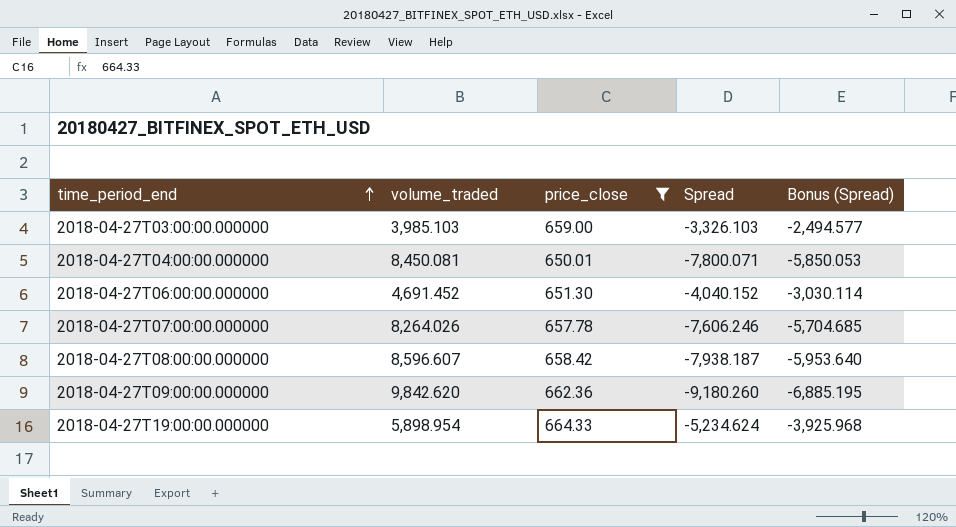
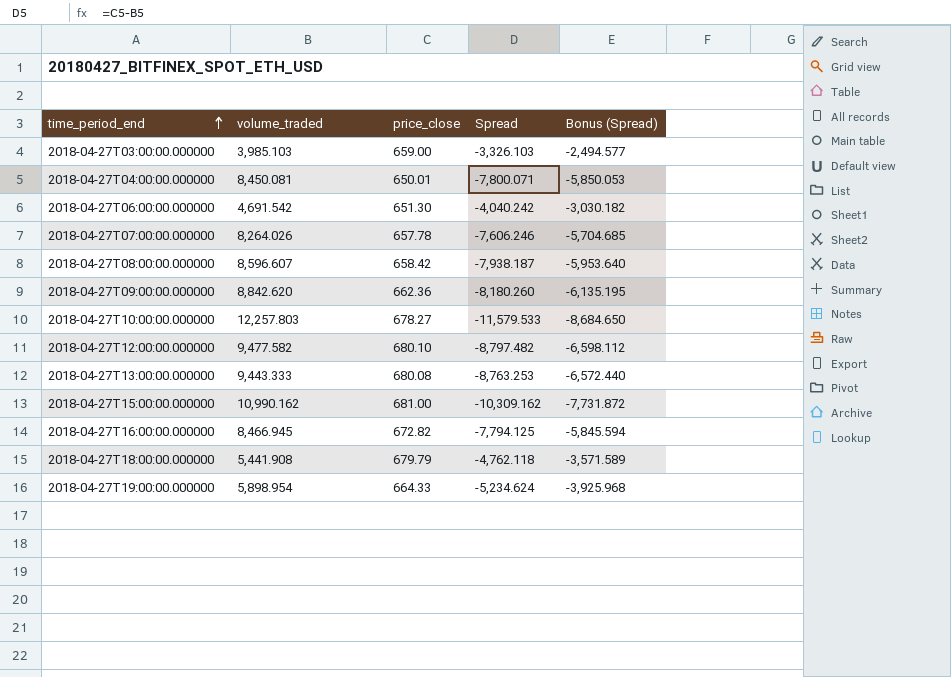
filter: price_close <= 664.33 -> none
2018-04-27T06:00:00.000000 | volume_traded: 4,691.452 -> 4,691.542
2018-04-27T06:00:00.000000 | Spread: -4,040.152 -> -4,040.242
2018-04-27T06:00:00.000000 | Bonus (Spread): -3,030.114 -> -3,030.182
2018-04-27T09:00:00.000000 | volume_traded: 9,842.620 -> 8,842.620
2018-04-27T09:00:00.000000 | Spread: -9,180.260 -> -8,180.260
2018-04-27T09:00:00.000000 | Bonus (Spread): -6,885.195 -> -6,135.195

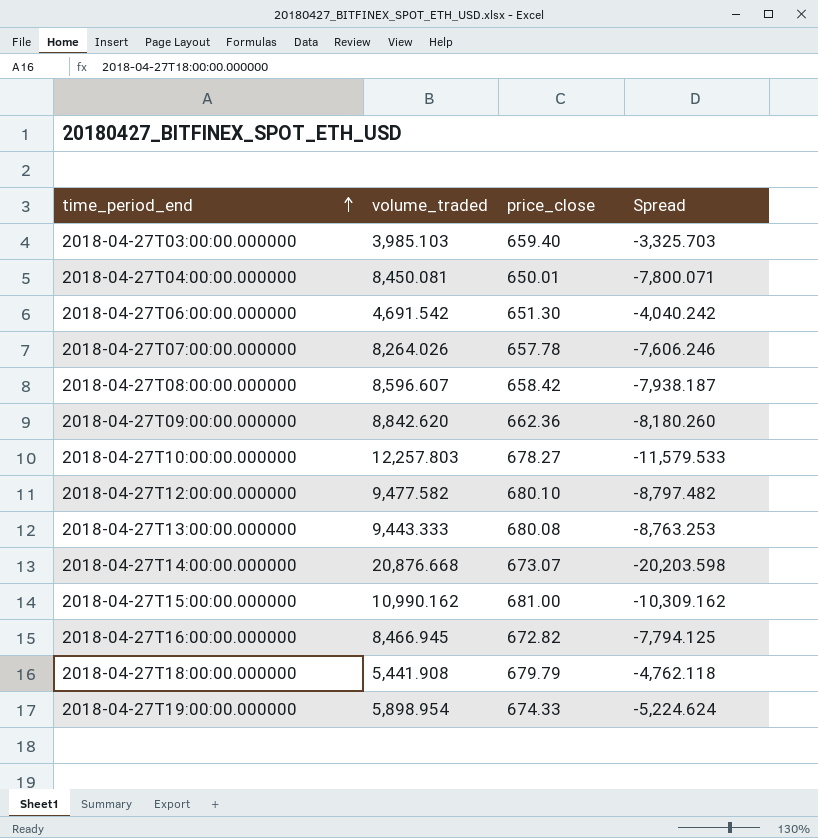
column Bonus (Spread) | formula: [Spread] * 0.75 -> none
2018-04-27T03:00:00.000000 | price_close: 659.00 -> 659.40
2018-04-27T03:00:00.000000 | Spread: -3,326.103 -> -3,325.703
row 2018-04-27T14:00:00.000000: none -> 20,876.668 | 673.07 | -20,203.598
2018-04-27T19:00:00.000000 | price_close: 664.33 -> 674.33
2018-04-27T19:00:00.000000 | Spread: -5,234.624 -> -5,224.624

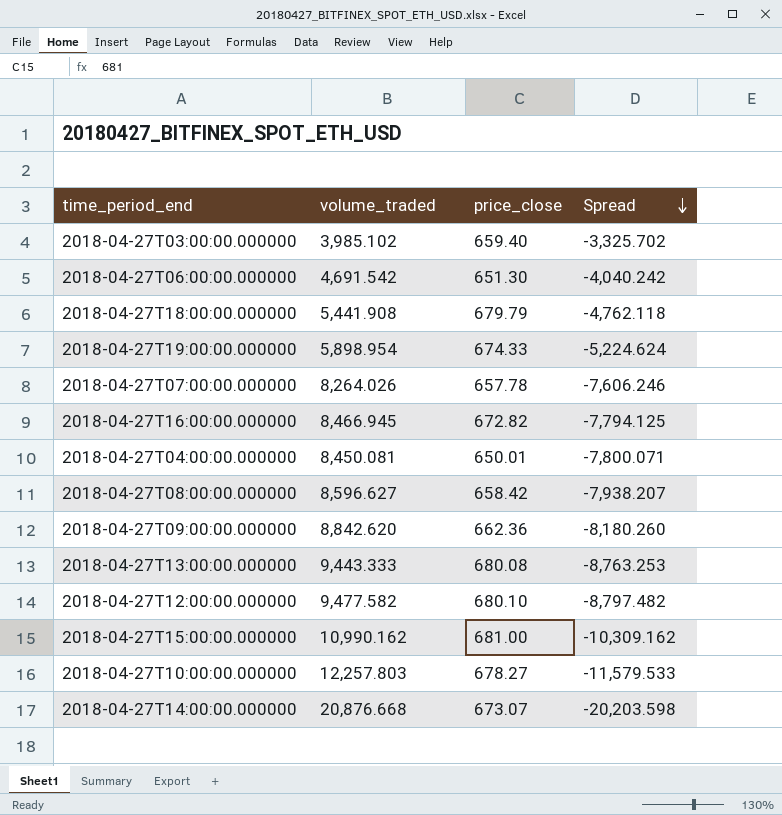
row order: time_period_end ascending -> Spread descending
2018-04-27T03:00:00.000000 | volume_traded: 3,985.103 -> 3,985.102
2018-04-27T03:00:00.000000 | Spread: -3,325.703 -> -3,325.702
2018-04-27T08:00:00.000000 | volume_traded: 8,596.607 -> 8,596.627
2018-04-27T08:00:00.000000 | Spread: -7,938.187 -> -7,938.207

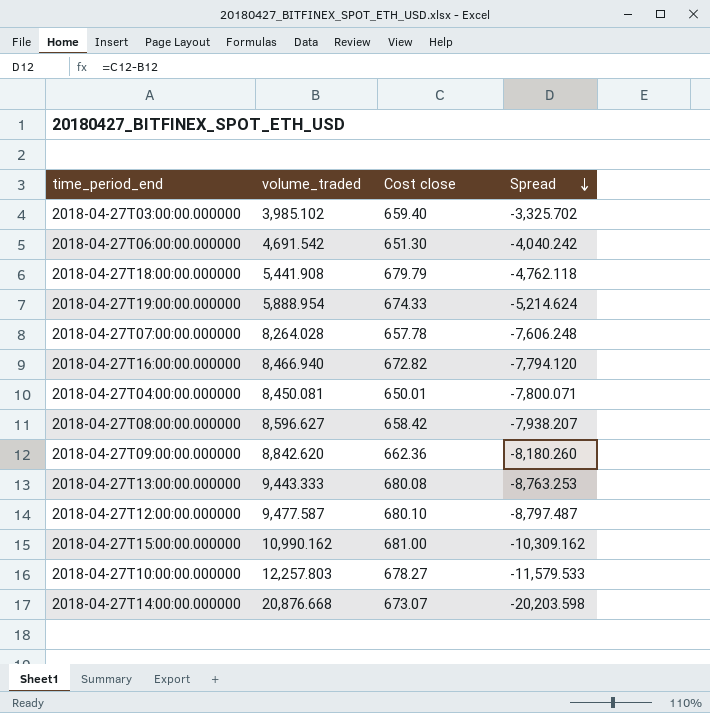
column name: price_close -> Cost close
2018-04-27T19:00:00.000000 | volume_traded: 5,898.954 -> 5,888.954
2018-04-27T19:00:00.000000 | Spread: -5,224.624 -> -5,214.624
2018-04-27T07:00:00.000000 | volume_traded: 8,264.026 -> 8,264.028
2018-04-27T07:00:00.000000 | Spread: -7,606.246 -> -7,606.248
2018-04-27T16:00:00.000000 | volume_traded: 8,466.945 -> 8,466.940
2018-04-27T16:00:00.000000 | Spread: -7,794.125 -> -7,794.120
2018-04-27T12:00:00.000000 | volume_traded: 9,477.582 -> 9,477.587
2018-04-27T12:00:00.000000 | Spread: -8,797.482 -> -8,797.487

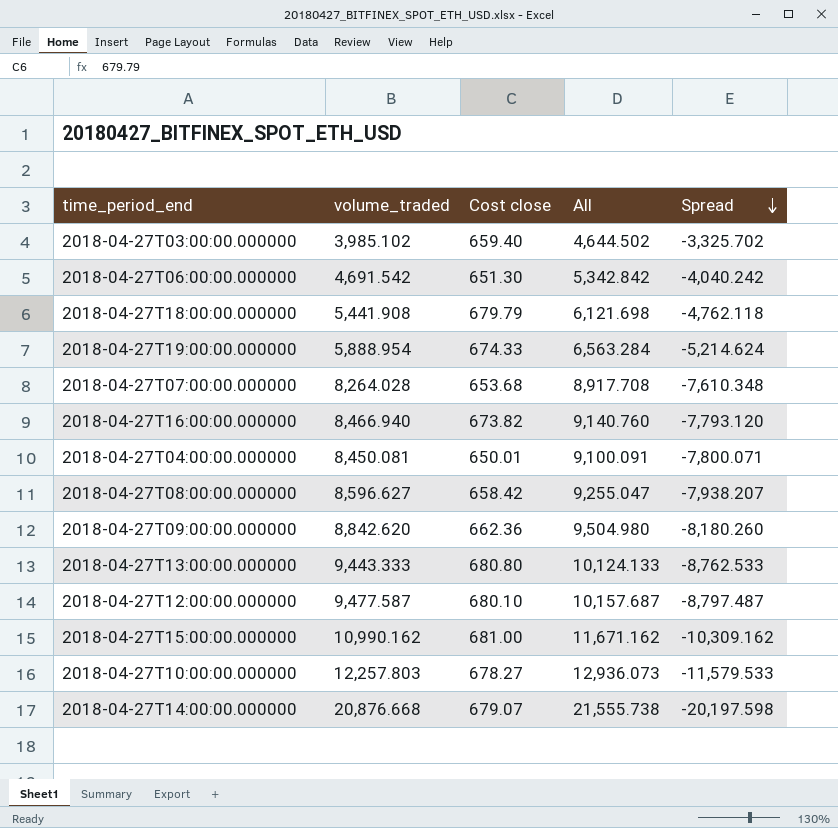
column All | formula: none -> [volume_traded] + [Cost close]
2018-04-27T07:00:00.000000 | Cost close: 657.78 -> 653.68
2018-04-27T07:00:00.000000 | Spread: -7,606.248 -> -7,610.348
2018-04-27T16:00:00.000000 | Cost close: 672.82 -> 673.82
2018-04-27T16:00:00.000000 | Spread: -7,794.120 -> -7,793.120
2018-04-27T13:00:00.000000 | Cost close: 680.08 -> 680.80
2018-04-27T13:00:00.000000 | Spread: -8,763.253 -> -8,762.533
2018-04-27T14:00:00.000000 | Cost close: 673.07 -> 679.07
2018-04-27T14:00:00.000000 | Spread: -20,203.598 -> -20,197.598

